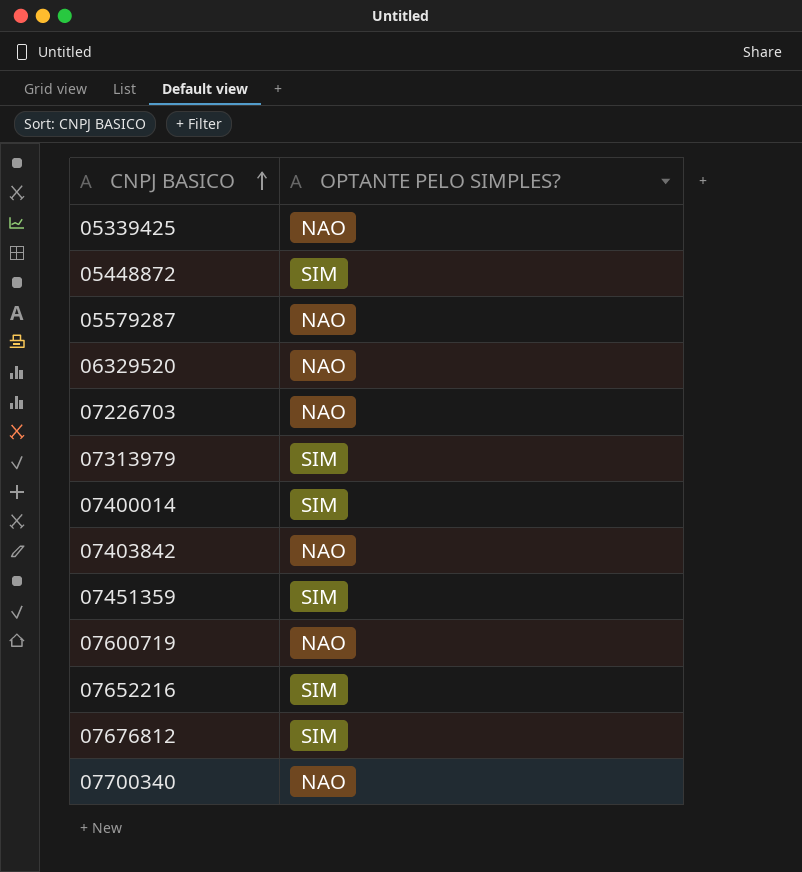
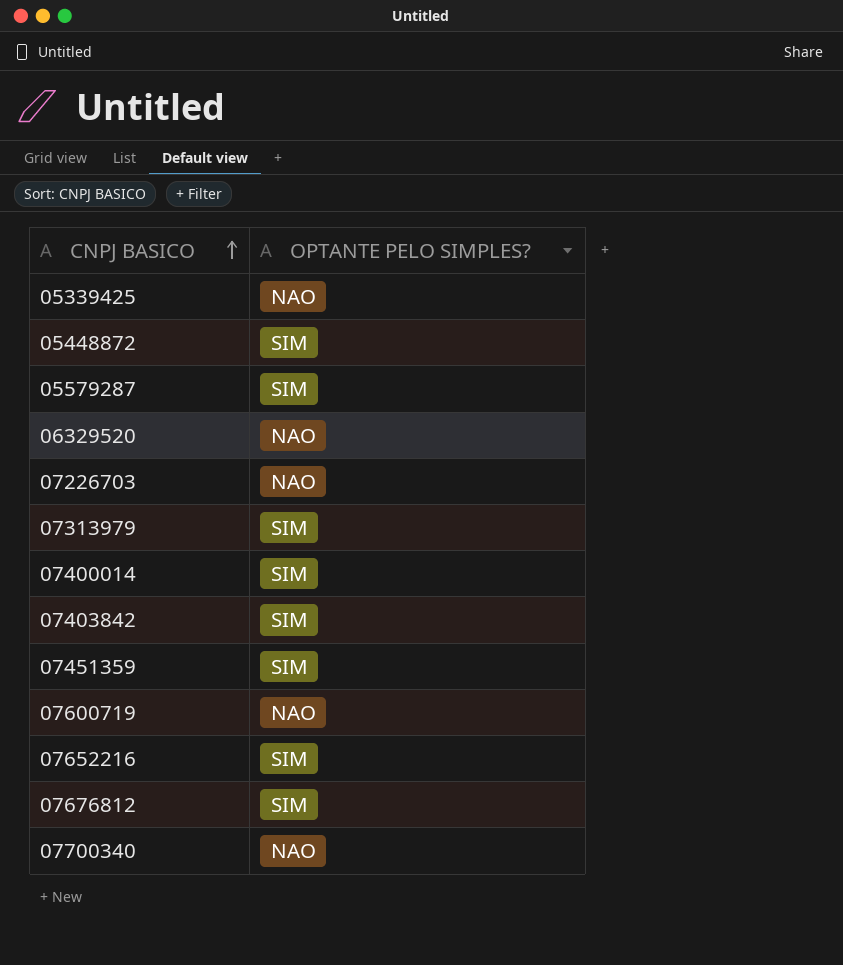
05579287 | OPTANTE PELO SIMPLES?: NAO -> SIM
07403842 | OPTANTE PELO SIMPLES?: NAO -> SIM

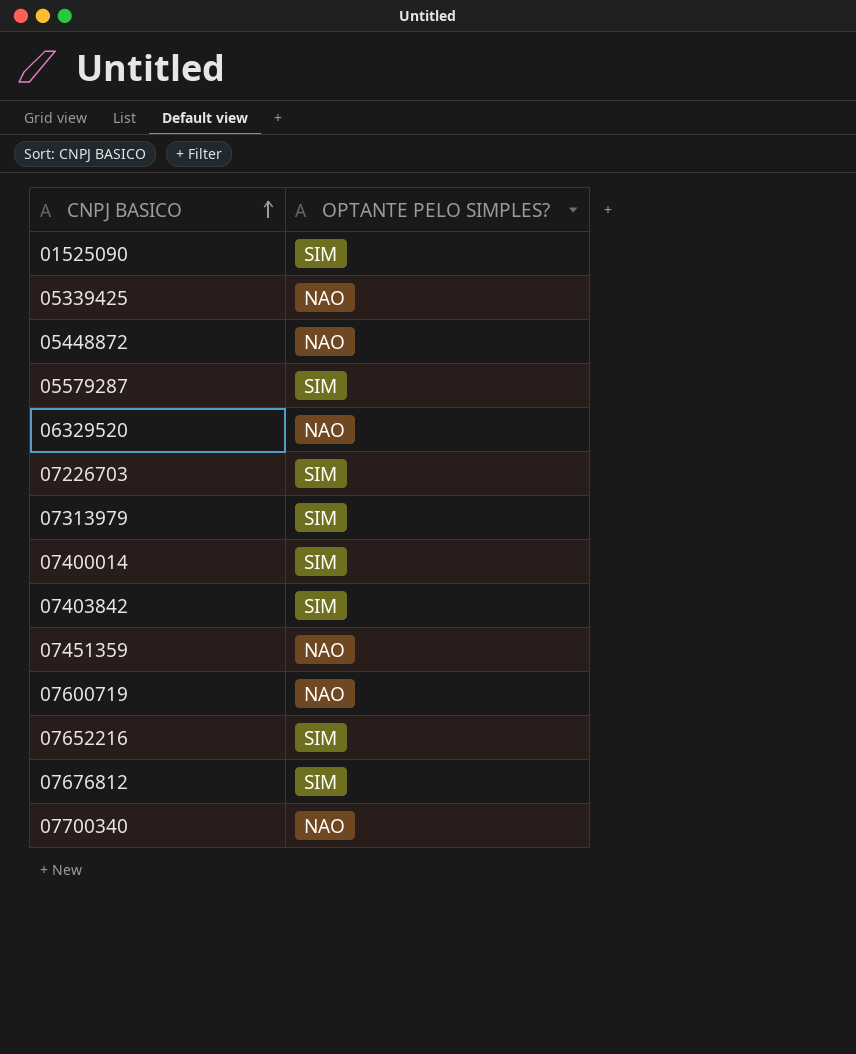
row 01525090: none -> SIM
05448872 | OPTANTE PELO SIMPLES?: SIM -> NAO
07226703 | OPTANTE PELO SIMPLES?: NAO -> SIM
07451359 | OPTANTE PELO SIMPLES?: SIM -> NAO

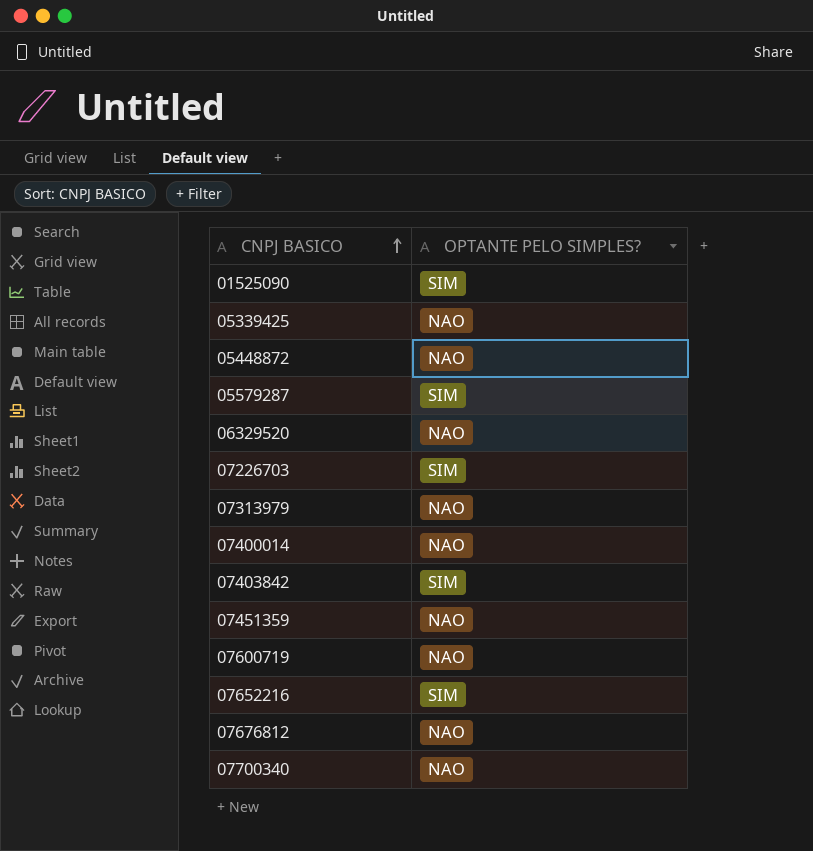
07313979 | OPTANTE PELO SIMPLES?: SIM -> NAO
07400014 | OPTANTE PELO SIMPLES?: SIM -> NAO
07676812 | OPTANTE PELO SIMPLES?: SIM -> NAO

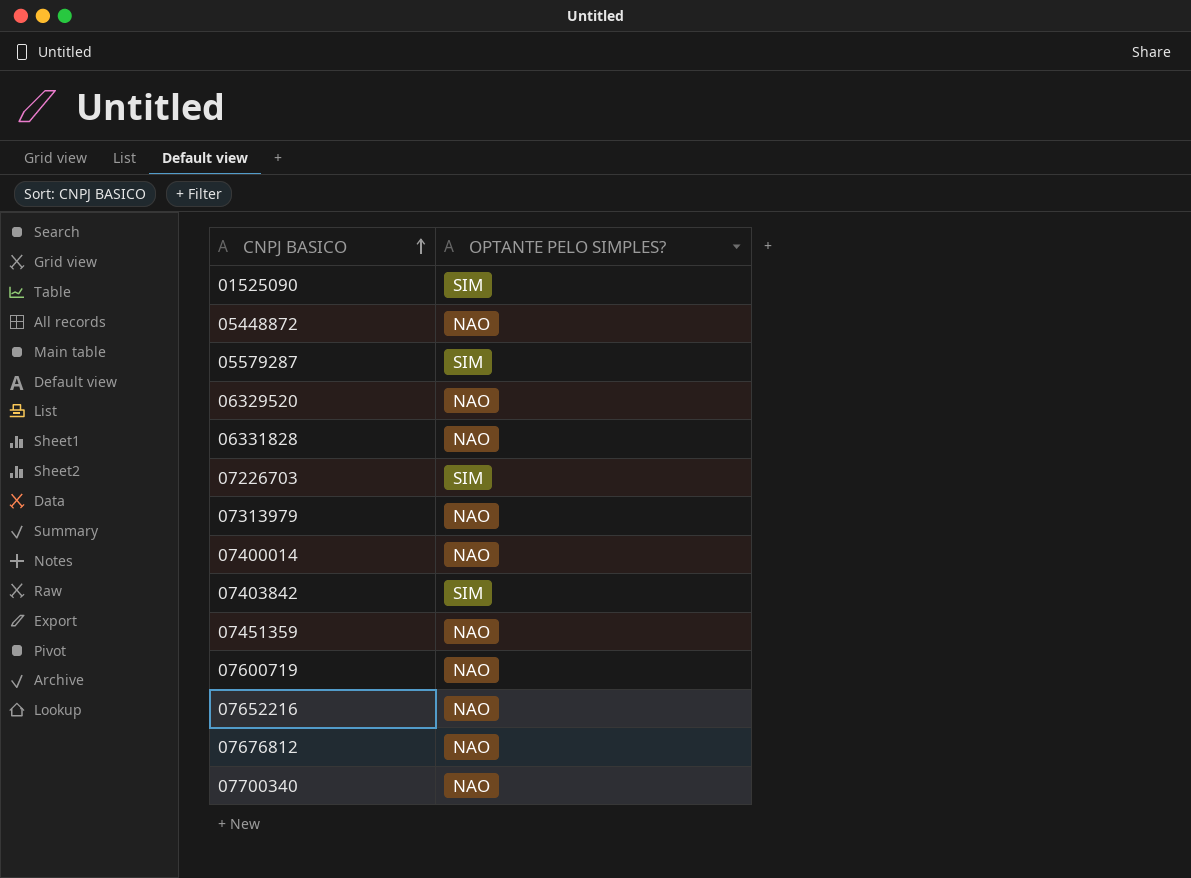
row 05339425: NAO -> none
row 06331828: none -> NAO
07652216 | OPTANTE PELO SIMPLES?: SIM -> NAO

